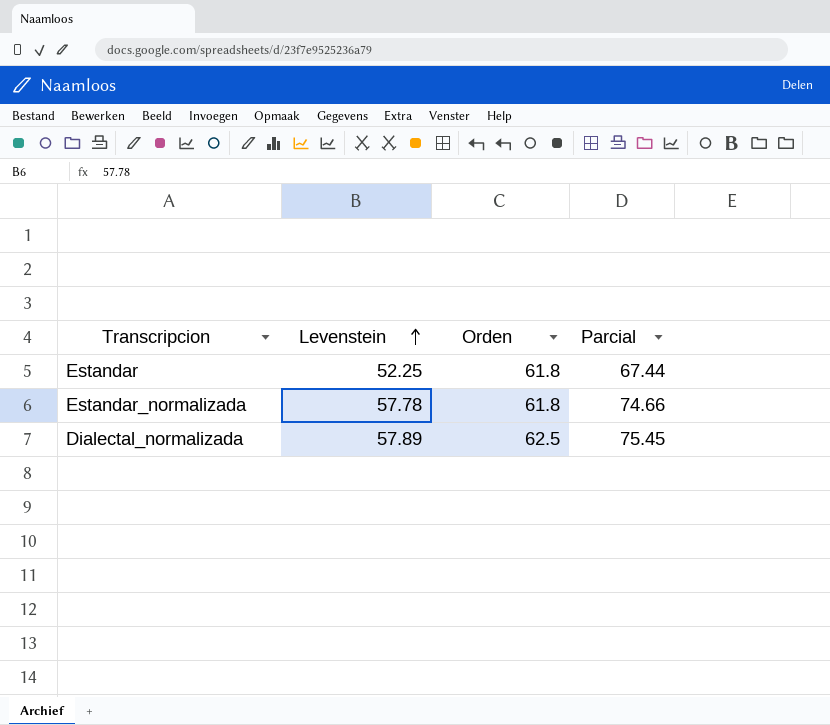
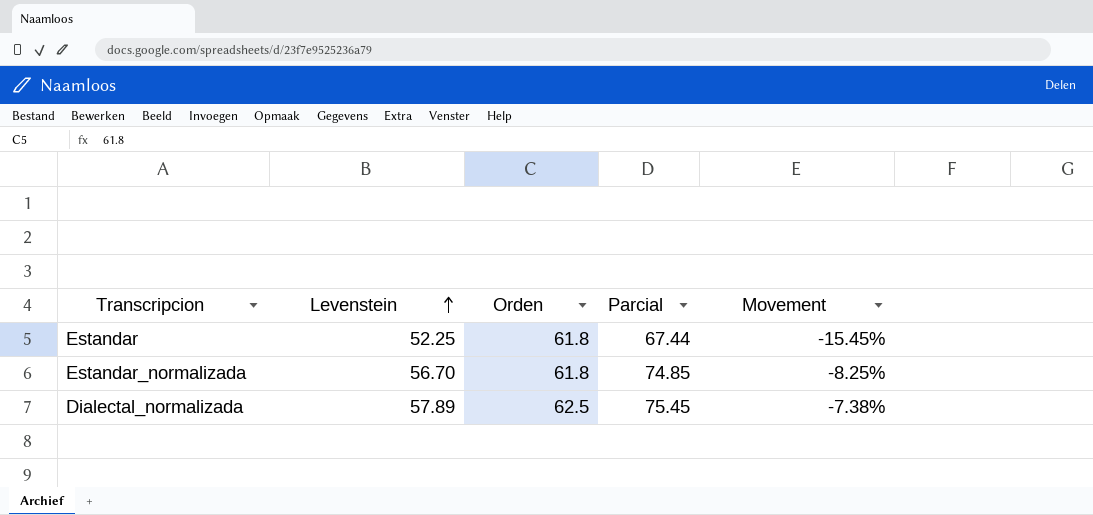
column Movement | formula: none -> ([Levenstein] - [Orden]) / [Orden]
Estandar_normalizada | Levenstein: 57.78 -> 56.70
Estandar_normalizada | Parcial: 74.66 -> 74.85

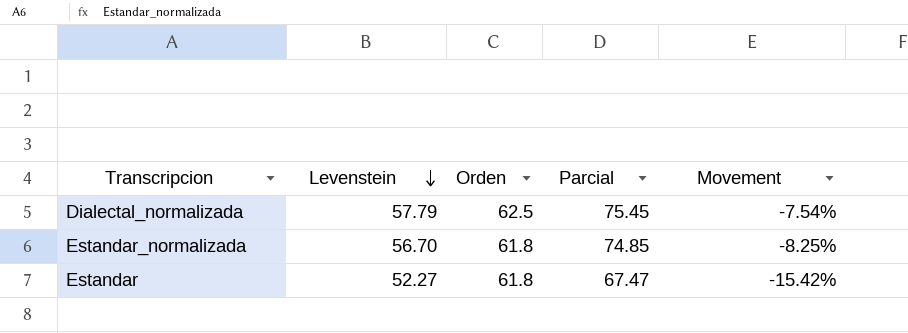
row order: Levenstein ascending -> Levenstein descending
Dialectal_normalizada | Levenstein: 57.89 -> 57.79
Dialectal_normalizada | Movement: -7.38% -> -7.54%
Estandar | Levenstein: 52.25 -> 52.27
Estandar | Parcial: 67.44 -> 67.47
Estandar | Movement: -15.45% -> -15.42%

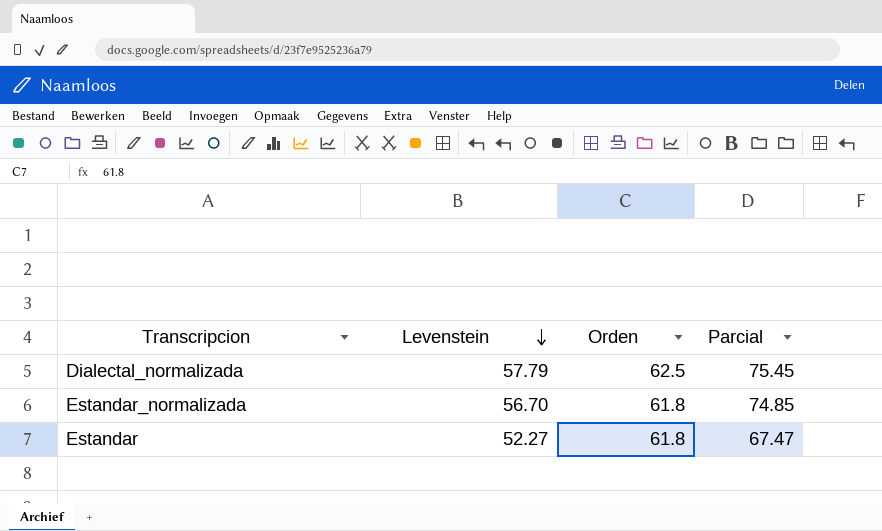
column Movement | formula: ([Levenstein] - [Orden]) / [Orden] -> none

